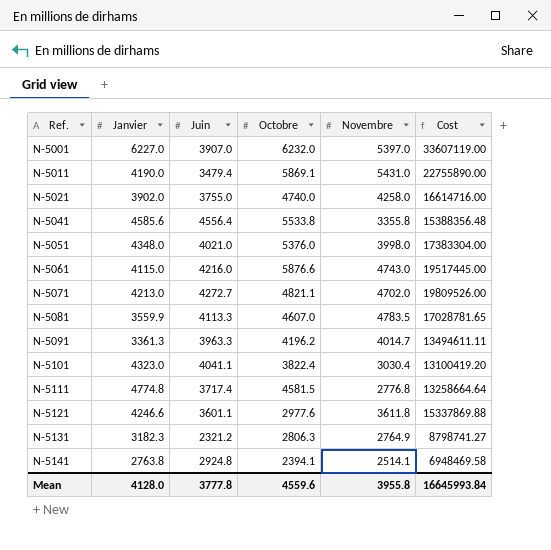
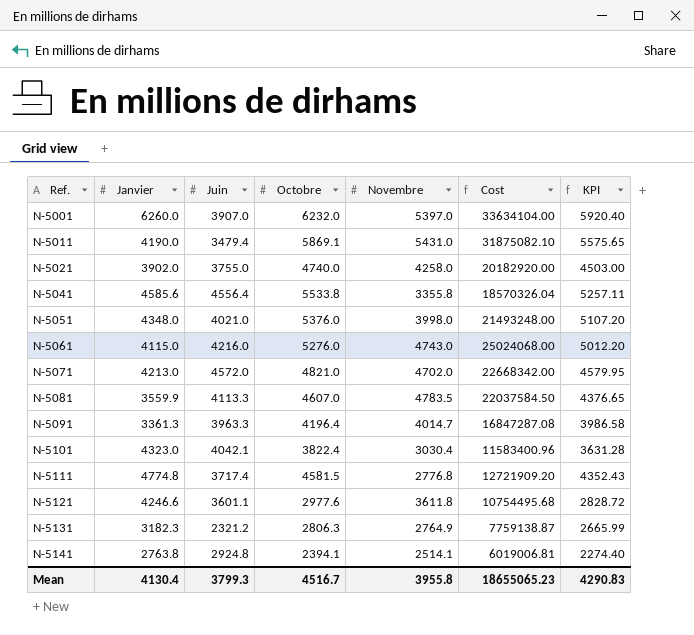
column Cost | formula: [Janvier] * [Novembre] -> [Octobre] * [Novembre]
column KPI | formula: none -> [Octobre] * 0.95
N-5001 | Janvier: 6227.0 -> 6260.0
N-5061 | Octobre: 5876.6 -> 5276.0
N-5071 | Juin: 4272.7 -> 4572.0
N-5071 | Octobre: 4821.1 -> 4821.0
N-5091 | Octobre: 4196.2 -> 4196.4
N-5101 | Juin: 4041.1 -> 4042.1
Mean | Janvier: 4128.0 -> 4130.4
Mean | Juin: 3777.8 -> 3799.3
Mean | Octobre: 4559.6 -> 4516.7
Mean | Cost: 16645993.84 -> 18655065.23

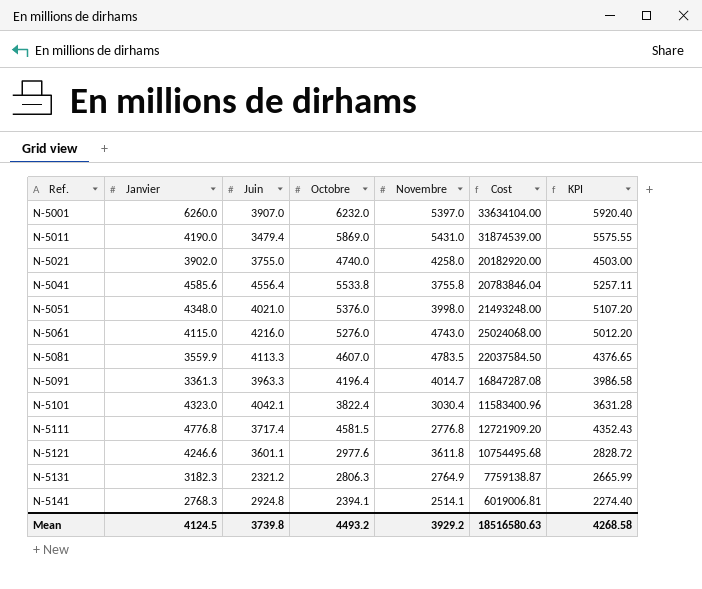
row N-5071: 4213.0 | 4572.0 | 4821.0 | 4702.0 | 22668342.00 | 4579.95 -> none
N-5011 | Octobre: 5869.1 -> 5869.0
N-5011 | Cost: 31875082.10 -> 31874539.00
N-5011 | KPI: 5575.65 -> 5575.55
N-5041 | Novembre: 3355.8 -> 3755.8
N-5041 | Cost: 18570326.04 -> 20783846.04
N-5111 | Janvier: 4774.8 -> 4776.8
N-5141 | Janvier: 2763.8 -> 2768.3
Mean | Janvier: 4130.4 -> 4124.5
Mean | Juin: 3799.3 -> 3739.8
Mean | Octobre: 4516.7 -> 4493.2
Mean | Novembre: 3955.8 -> 3929.2
Mean | Cost: 18655065.23 -> 18516580.63
Mean | KPI: 4290.83 -> 4268.58

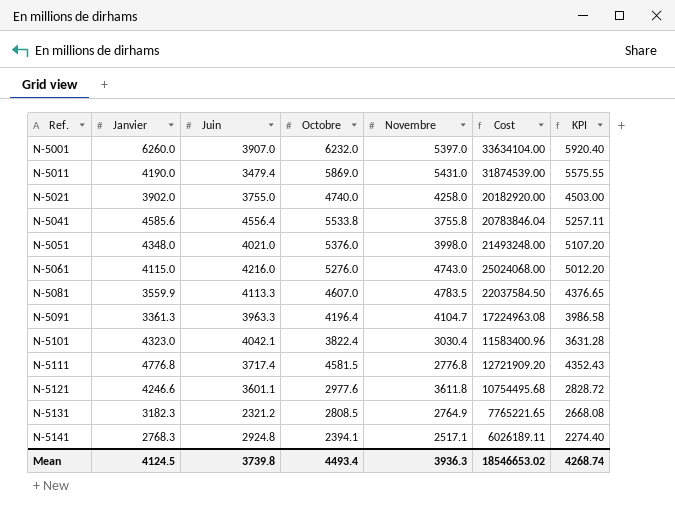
N-5091 | Novembre: 4014.7 -> 4104.7
N-5091 | Cost: 16847287.08 -> 17224963.08
N-5131 | Octobre: 2806.3 -> 2808.5
N-5131 | Cost: 7759138.87 -> 7765221.65
N-5131 | KPI: 2665.99 -> 2668.08
N-5141 | Novembre: 2514.1 -> 2517.1
N-5141 | Cost: 6019006.81 -> 6026189.11
Mean | Octobre: 4493.2 -> 4493.4
Mean | Novembre: 3929.2 -> 3936.3
Mean | Cost: 18516580.63 -> 18546653.02
Mean | KPI: 4268.58 -> 4268.74

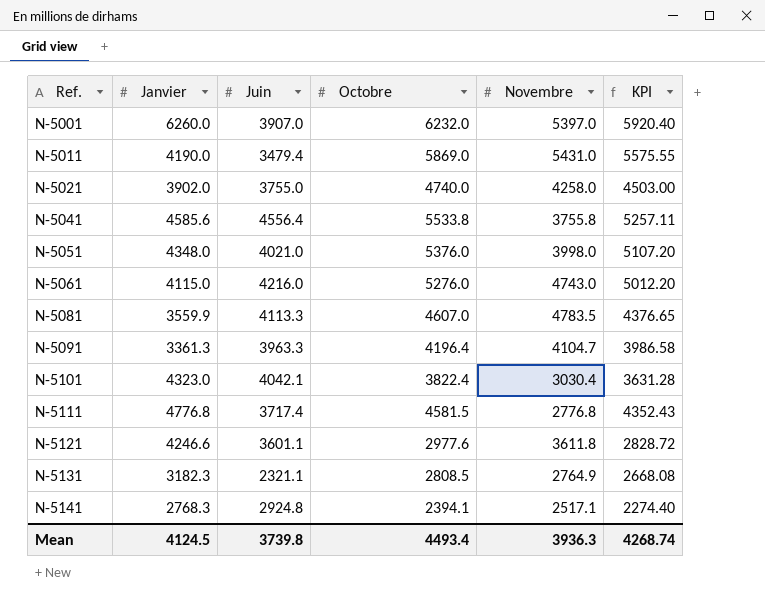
column Cost | formula: [Octobre] * [Novembre] -> none
N-5131 | Juin: 2321.2 -> 2321.1

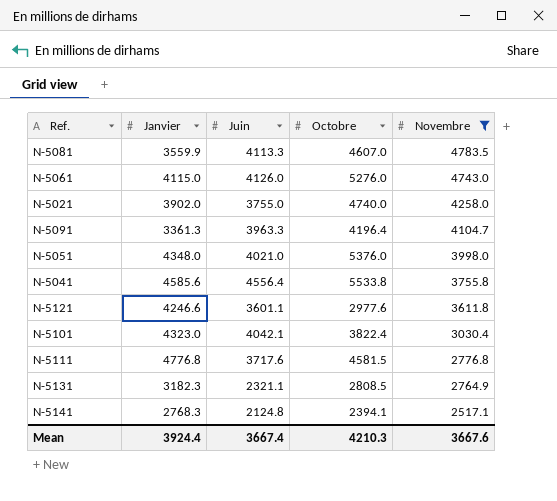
filter: none -> Novembre <= 4783.5
row order: Ref. ascending -> Novembre descending
column KPI | formula: [Octobre] * 0.95 -> none
N-5061 | Juin: 4216.0 -> 4126.0
N-5111 | Juin: 3717.4 -> 3717.6
N-5141 | Juin: 2924.8 -> 2124.8
Mean | Janvier: 4124.5 -> 3924.4
Mean | Juin: 3739.8 -> 3667.4
Mean | Octobre: 4493.4 -> 4210.3
Mean | Novembre: 3936.3 -> 3667.6

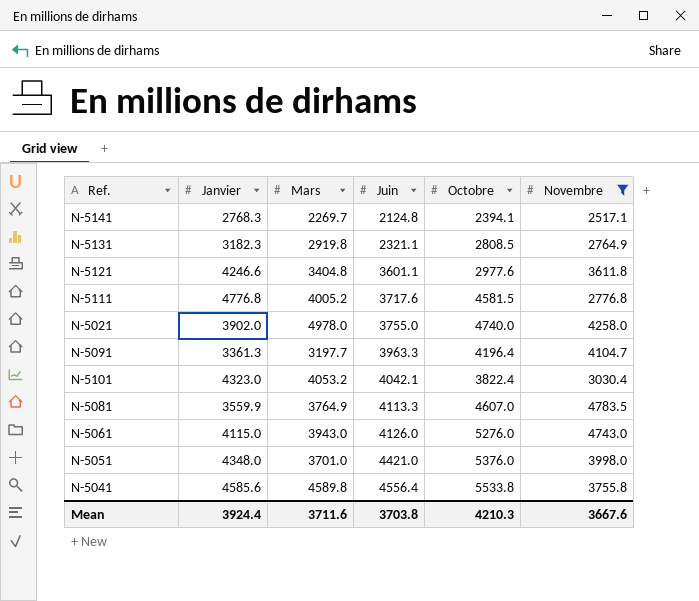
row order: Novembre descending -> Juin ascending
column Mars | position: none -> 3
N-5051 | Juin: 4021.0 -> 4421.0
Mean | Juin: 3667.4 -> 3703.8

